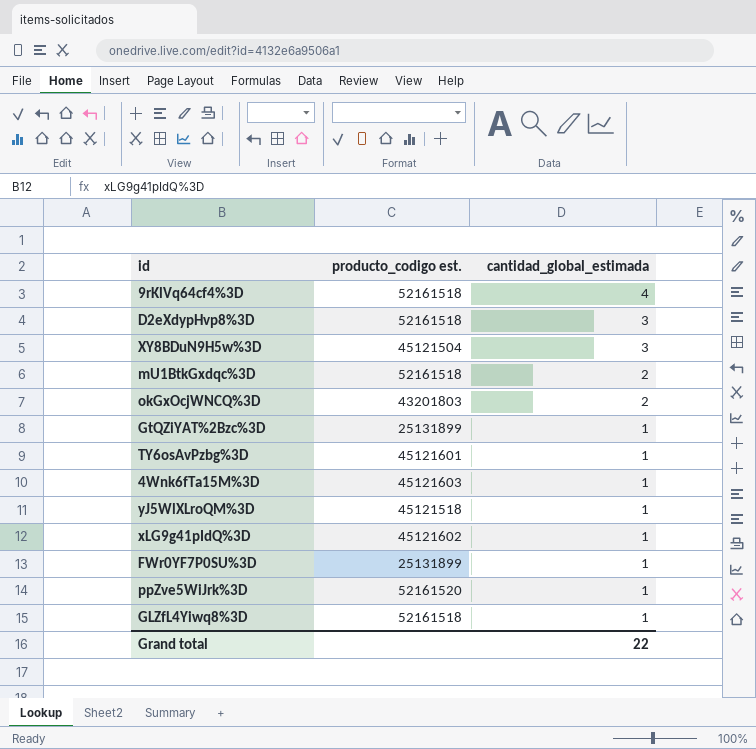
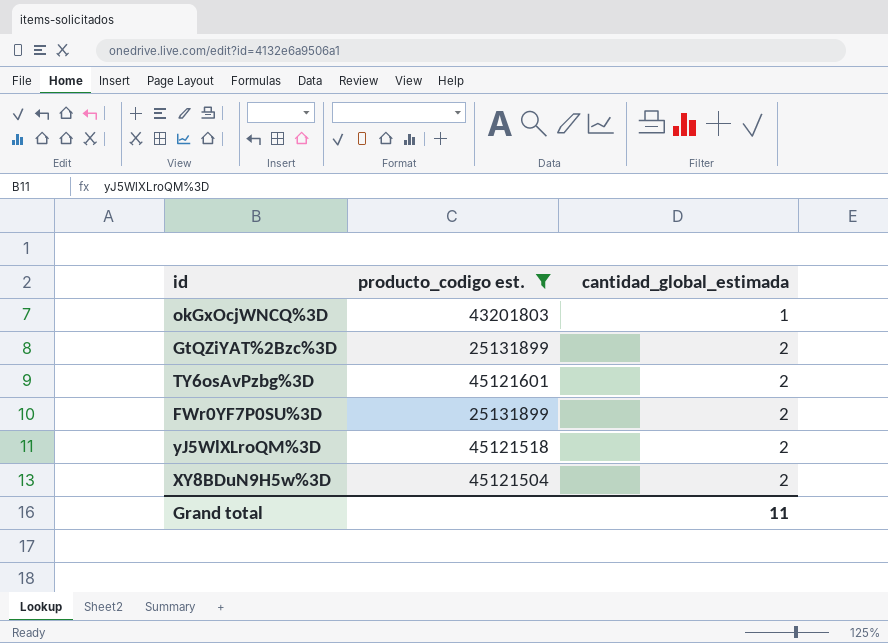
filter: none -> producto_codigo est. <= 45121601
row order: cantidad_global_estimada descending -> cantidad_global_estimada ascending
okGxOcjWNCQ%3D | cantidad_global_estimada: 2 -> 1
GtQZiYAT%2Bzc%3D | cantidad_global_estimada: 1 -> 2
TY6osAvPzbg%3D | cantidad_global_estimada: 1 -> 2
FWr0YF7P0SU%3D | cantidad_global_estimada: 1 -> 2
yJ5WlXLroQM%3D | cantidad_global_estimada: 1 -> 2
XY8BDuN9H5w%3D | cantidad_global_estimada: 3 -> 2
Grand total | cantidad_global_estimada: 22 -> 11

